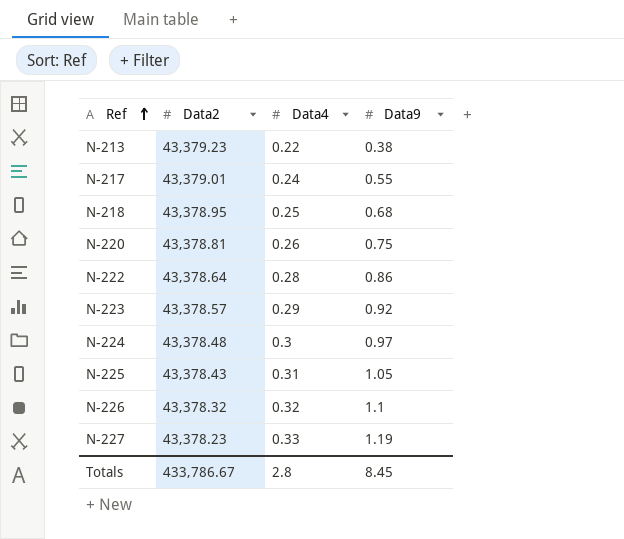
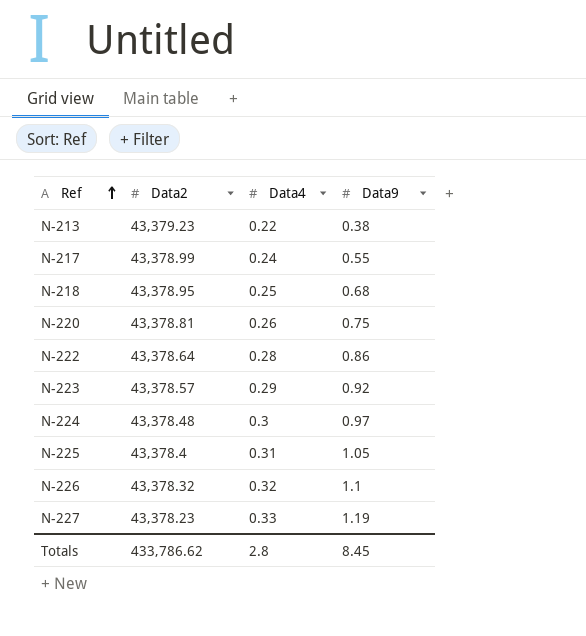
N-217 | Data2: 43,379.01 -> 43,378.99
N-225 | Data2: 43,378.43 -> 43,378.4
Totals | Data2: 433,786.67 -> 433,786.62

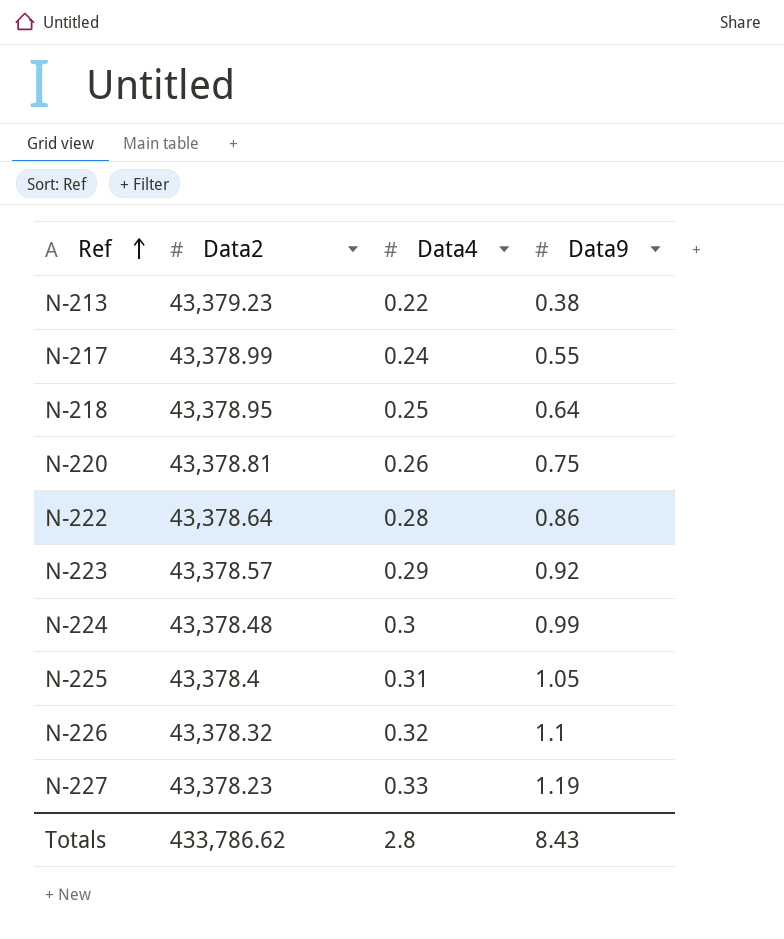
N-218 | Data9: 0.68 -> 0.64
N-224 | Data9: 0.97 -> 0.99
Totals | Data9: 8.45 -> 8.43

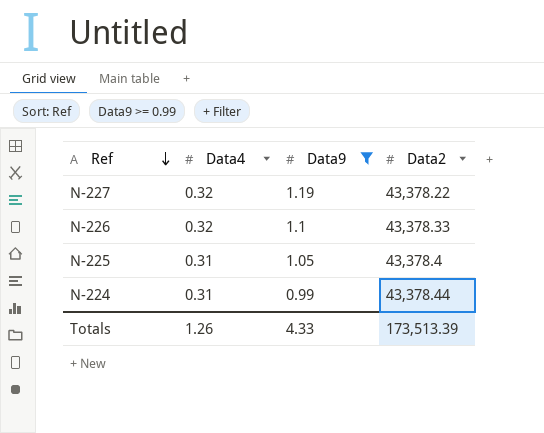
filter: none -> Data9 >= 0.99
row order: Ref ascending -> Ref descending
column Data2 | position: 2 -> 4
N-227 | Data4: 0.33 -> 0.32
N-227 | Data2: 43,378.23 -> 43,378.22
N-226 | Data2: 43,378.32 -> 43,378.33
N-224 | Data4: 0.3 -> 0.31
N-224 | Data2: 43,378.48 -> 43,378.44
Totals | Data4: 2.8 -> 1.26
Totals | Data9: 8.43 -> 4.33
Totals | Data2: 433,786.62 -> 173,513.39

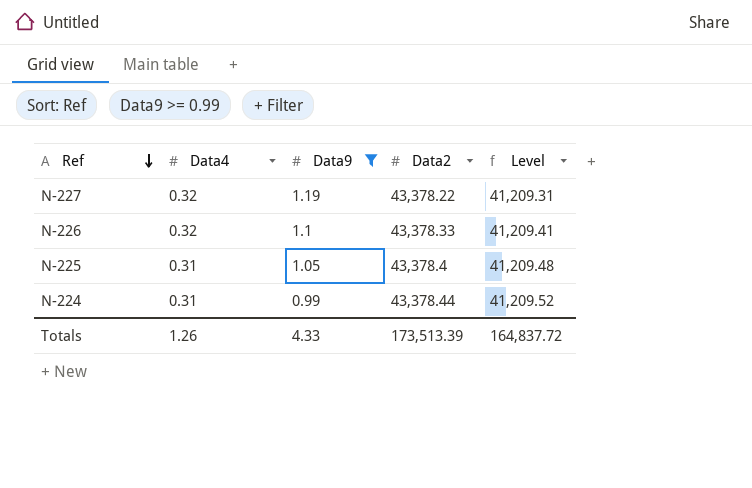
column Level | formula: none -> [Data2] * 0.95

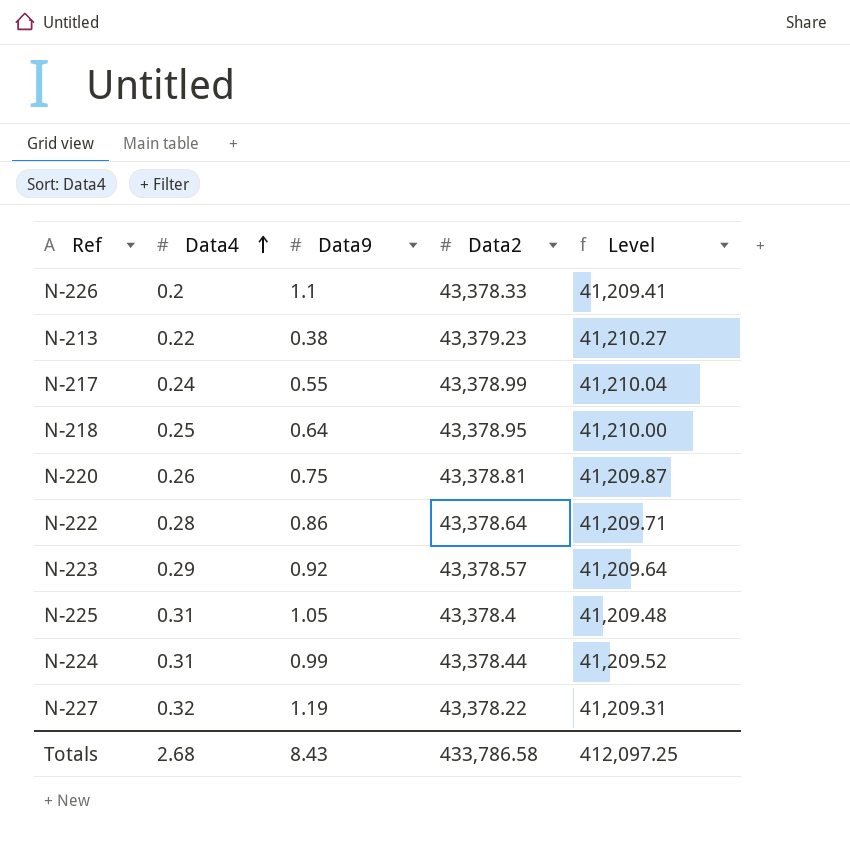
filter: Data9 >= 0.99 -> none
row order: Ref descending -> Data4 ascending
N-226 | Data4: 0.32 -> 0.2
Totals | Data4: 1.26 -> 2.68
Totals | Data9: 4.33 -> 8.43
Totals | Data2: 173,513.39 -> 433,786.58
Totals | Level: 164,837.72 -> 412,097.25

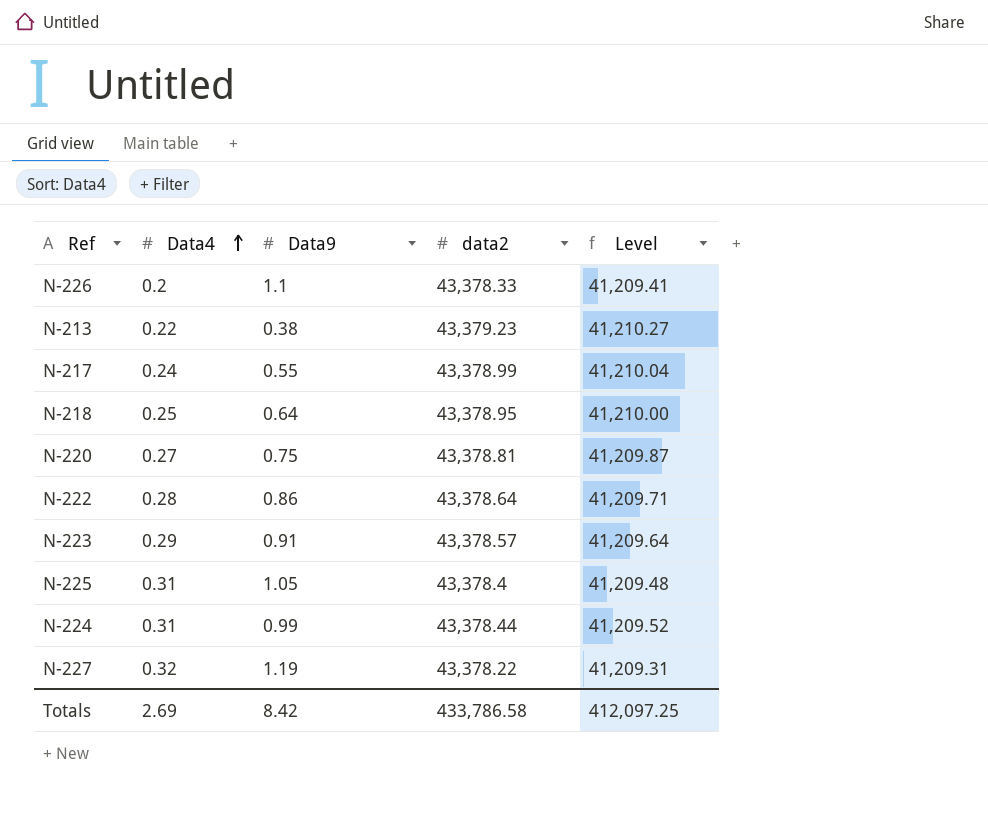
column name: Data2 -> data2
N-220 | Data4: 0.26 -> 0.27
N-223 | Data9: 0.92 -> 0.91
Totals | Data4: 2.68 -> 2.69
Totals | Data9: 8.43 -> 8.42

